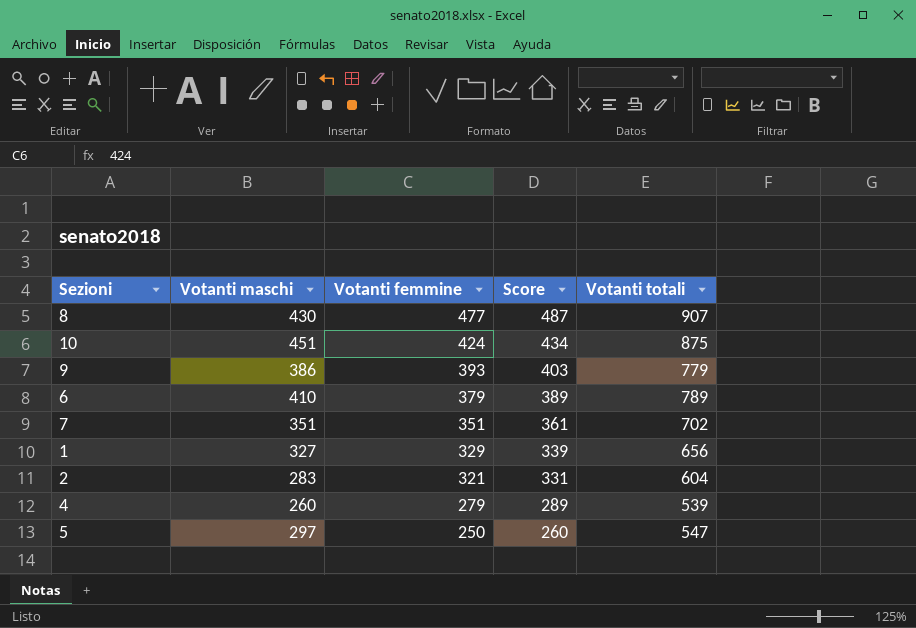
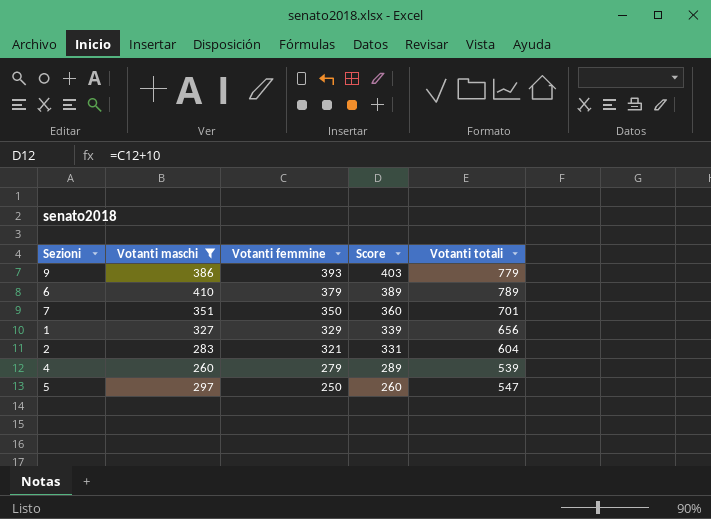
filter: none -> Votanti maschi <= 410
7 | Votanti femmine: 351 -> 350
7 | Score: 361 -> 360
7 | Votanti totali: 702 -> 701

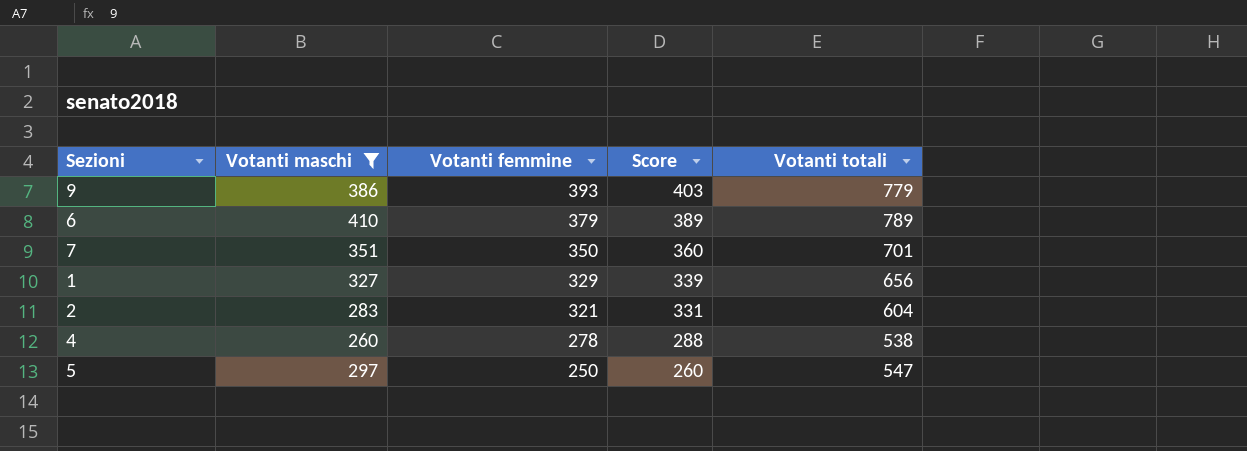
4 | Votanti femmine: 279 -> 278
4 | Score: 289 -> 288
4 | Votanti totali: 539 -> 538

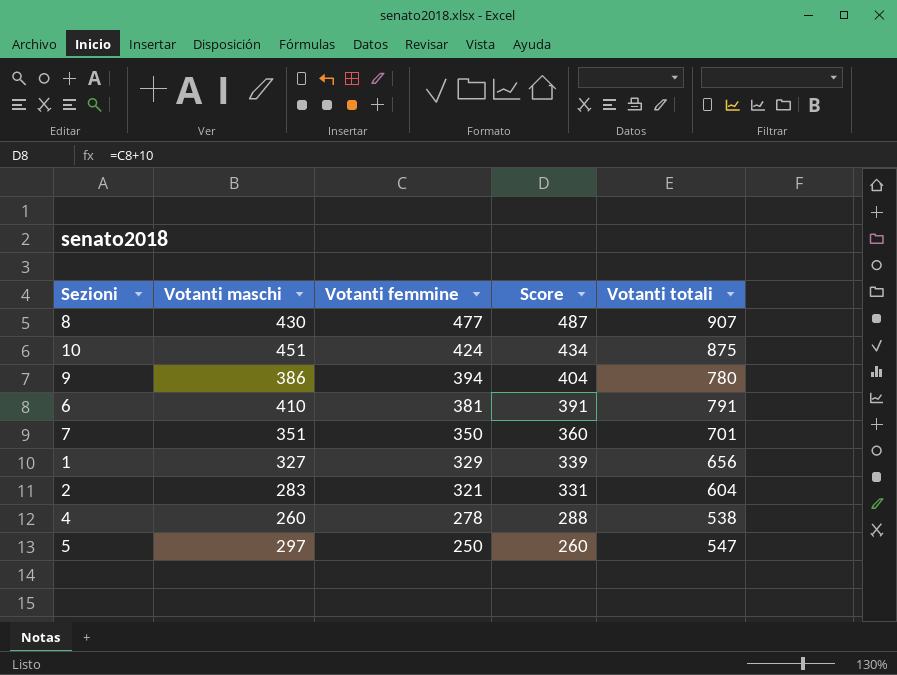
filter: Votanti maschi <= 410 -> none
9 | Votanti femmine: 393 -> 394
9 | Score: 403 -> 404
9 | Votanti totali: 779 -> 780
6 | Votanti femmine: 379 -> 381
6 | Score: 389 -> 391
6 | Votanti totali: 789 -> 791

